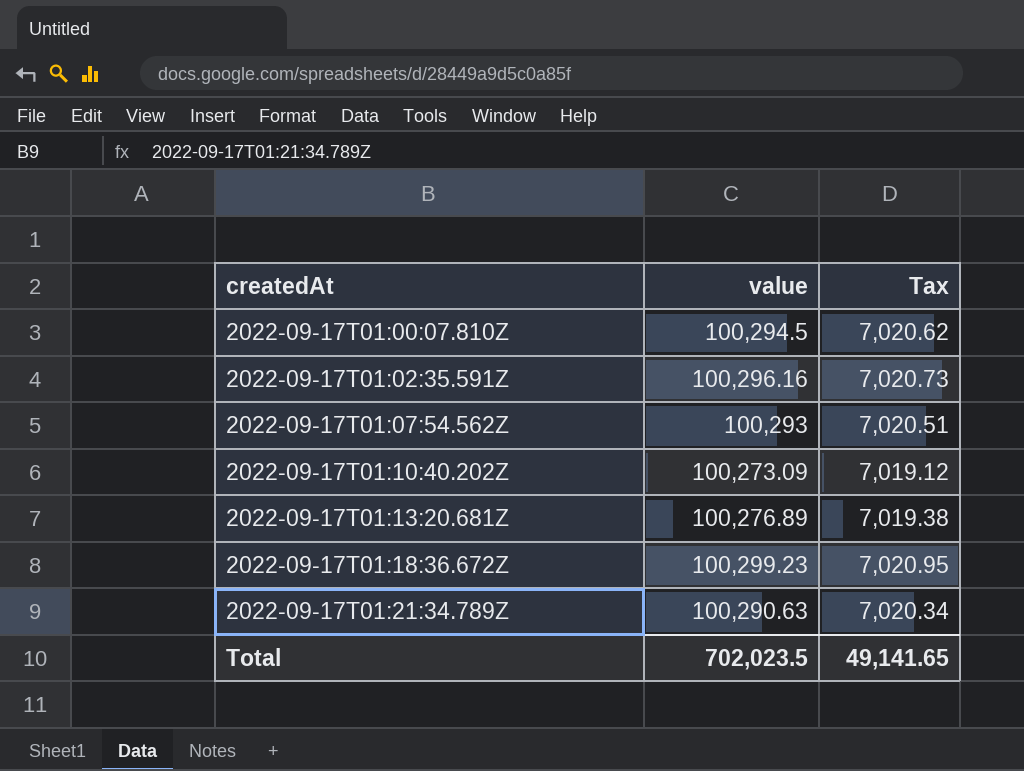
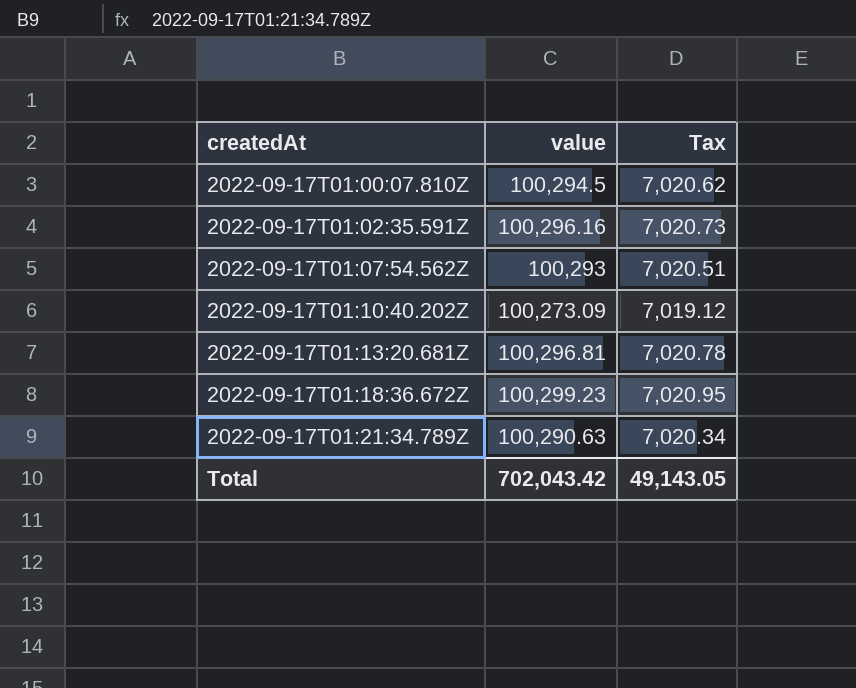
2022-09-17T01:13:20.681Z | value: 100,276.89 -> 100,296.81
2022-09-17T01:13:20.681Z | Tax: 7,019.38 -> 7,020.78
Total | value: 702,023.5 -> 702,043.42
Total | Tax: 49,141.65 -> 49,143.05

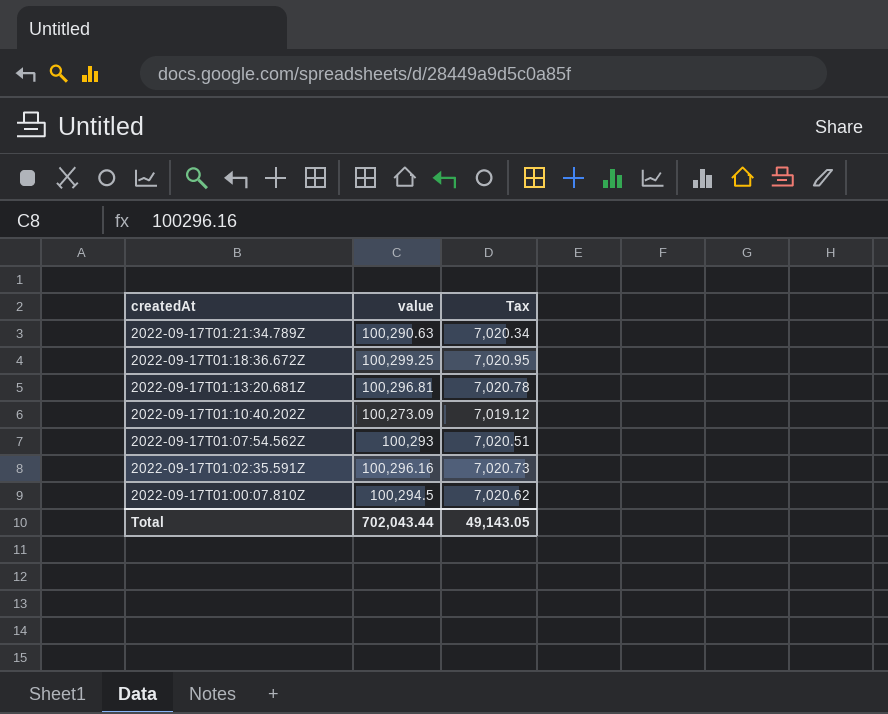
row order: createdAt ascending -> createdAt descending
2022-09-17T01:18:36.672Z | value: 100,299.23 -> 100,299.25
Total | value: 702,043.42 -> 702,043.44

